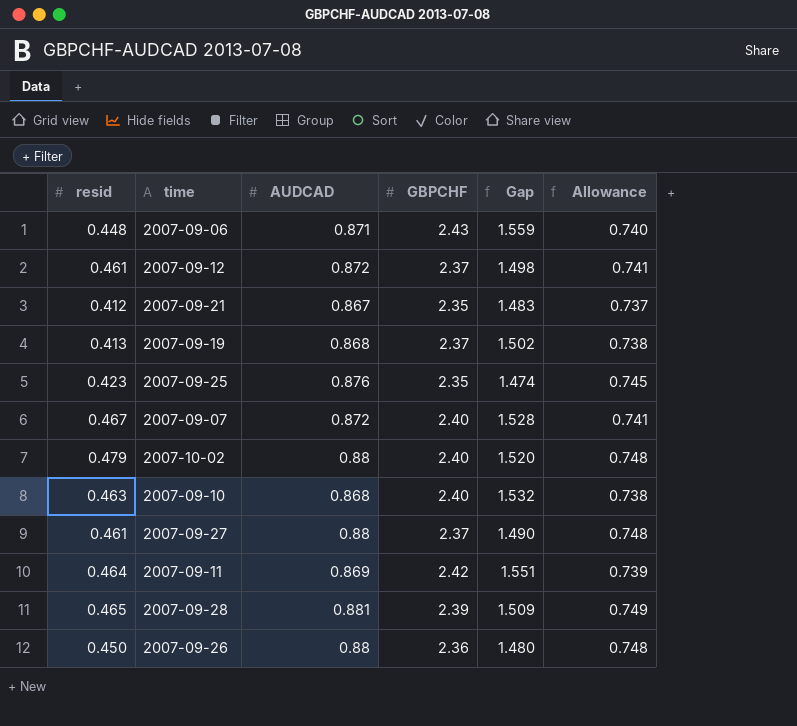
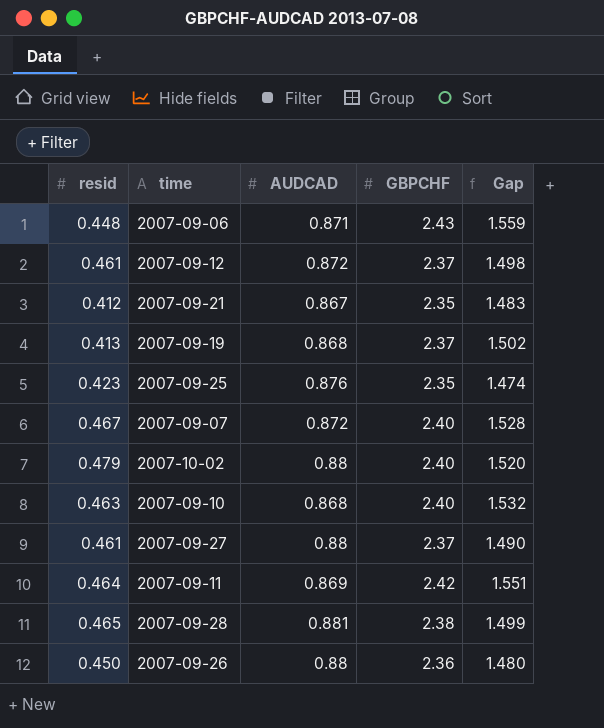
column Allowance | formula: [AUDCAD] * 0.85 -> none
2007-09-28 | GBPCHF: 2.39 -> 2.38
2007-09-28 | Gap: 1.509 -> 1.499

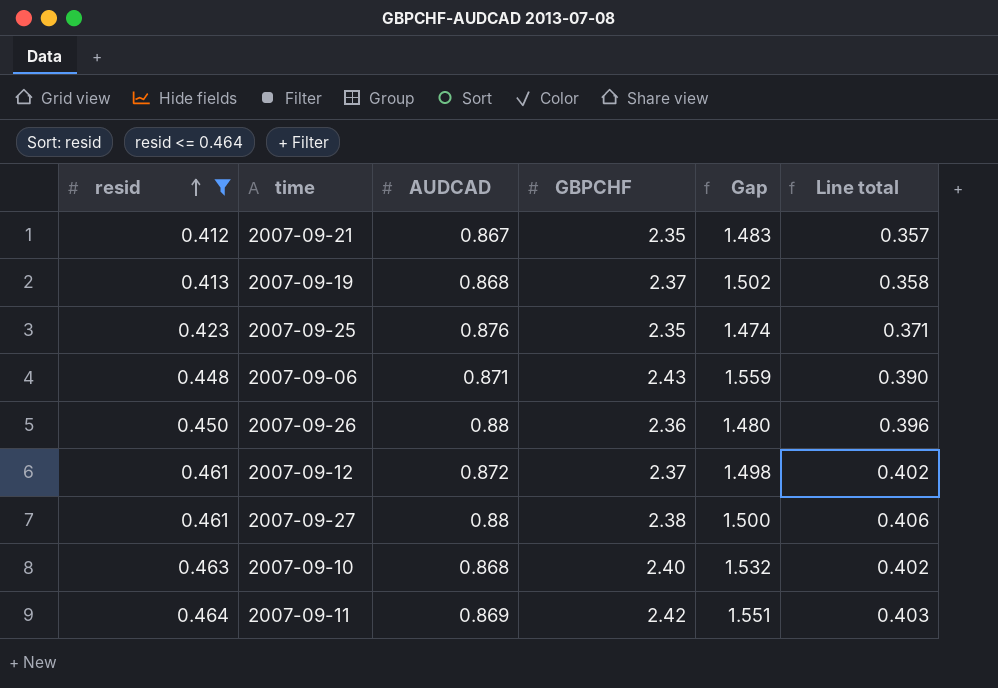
filter: none -> resid <= 0.464
row order: none -> resid ascending
column Line total | formula: none -> [resid] * [AUDCAD]
2007-09-27 | GBPCHF: 2.37 -> 2.38
2007-09-27 | Gap: 1.490 -> 1.500

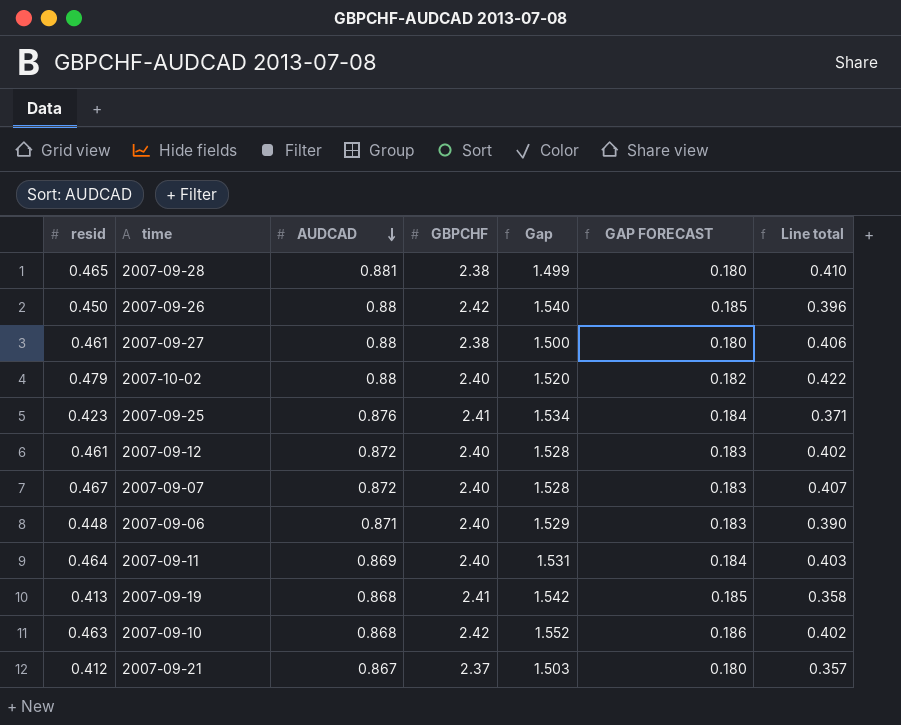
filter: resid <= 0.464 -> none
row order: resid ascending -> AUDCAD descending
column GAP FORECAST | formula: none -> [Gap] * 0.12
2007-09-26 | GBPCHF: 2.36 -> 2.42
2007-09-26 | Gap: 1.480 -> 1.540
2007-09-25 | GBPCHF: 2.35 -> 2.41
2007-09-25 | Gap: 1.474 -> 1.534
2007-09-12 | GBPCHF: 2.37 -> 2.40
2007-09-12 | Gap: 1.498 -> 1.528
2007-09-06 | GBPCHF: 2.43 -> 2.40
2007-09-06 | Gap: 1.559 -> 1.529
2007-09-11 | GBPCHF: 2.42 -> 2.40
2007-09-11 | Gap: 1.551 -> 1.531
2007-09-19 | GBPCHF: 2.37 -> 2.41
2007-09-19 | Gap: 1.502 -> 1.542
2007-09-10 | GBPCHF: 2.40 -> 2.42
2007-09-10 | Gap: 1.532 -> 1.552
2007-09-21 | GBPCHF: 2.35 -> 2.37
2007-09-21 | Gap: 1.483 -> 1.503

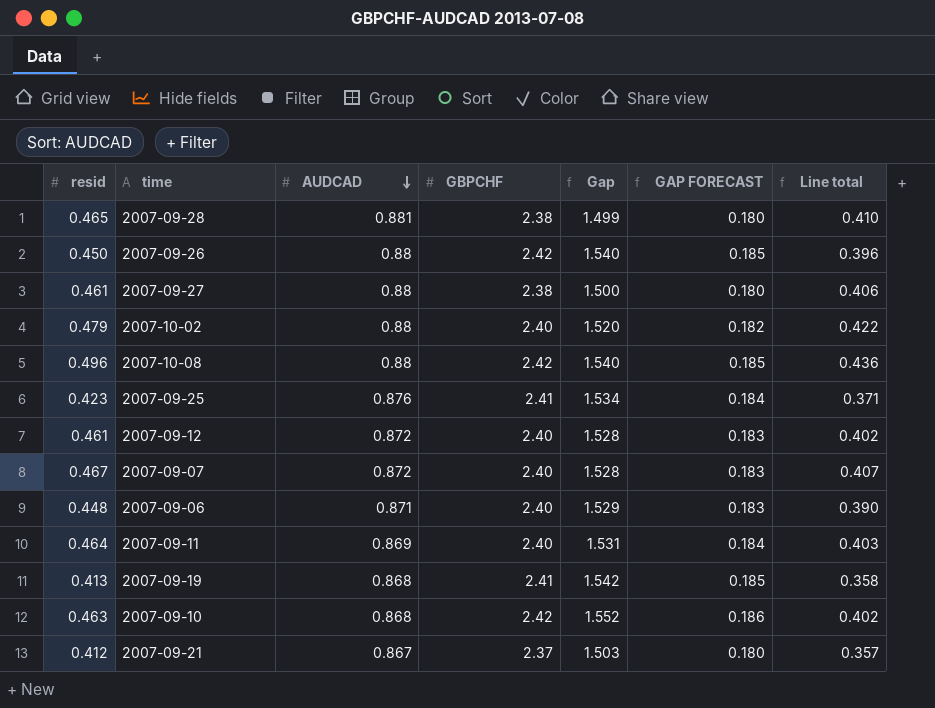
row 2007-10-08: none -> 0.496 | 0.88 | 2.42 | 1.540 | 0.185 | 0.436

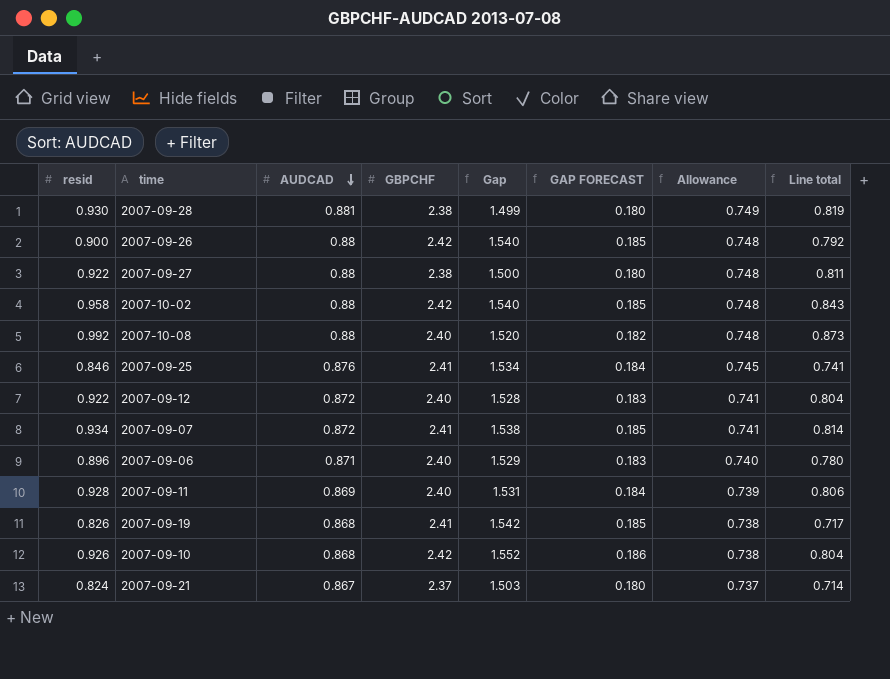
column Allowance | formula: none -> [AUDCAD] * 0.85
2007-09-28 | resid: 0.465 -> 0.930
2007-09-28 | Line total: 0.410 -> 0.819
2007-09-26 | resid: 0.450 -> 0.900
2007-09-26 | Line total: 0.396 -> 0.792
2007-09-27 | resid: 0.461 -> 0.922
2007-09-27 | Line total: 0.406 -> 0.811
2007-10-02 | resid: 0.479 -> 0.958
2007-10-02 | GBPCHF: 2.40 -> 2.42
2007-10-02 | Gap: 1.520 -> 1.540
2007-10-02 | GAP FORECAST: 0.182 -> 0.185
2007-10-02 | Line total: 0.422 -> 0.843
2007-10-08 | resid: 0.496 -> 0.992
2007-10-08 | GBPCHF: 2.42 -> 2.40
2007-10-08 | Gap: 1.540 -> 1.520
2007-10-08 | GAP FORECAST: 0.185 -> 0.182
2007-10-08 | Line total: 0.436 -> 0.873
2007-09-25 | resid: 0.423 -> 0.846
2007-09-25 | Line total: 0.371 -> 0.741
2007-09-12 | resid: 0.461 -> 0.922
2007-09-12 | Line total: 0.402 -> 0.804
2007-09-07 | resid: 0.467 -> 0.934
2007-09-07 | GBPCHF: 2.40 -> 2.41
2007-09-07 | Gap: 1.528 -> 1.538
2007-09-07 | GAP FORECAST: 0.183 -> 0.185
2007-09-07 | Line total: 0.407 -> 0.814
2007-09-06 | resid: 0.448 -> 0.896
2007-09-06 | Line total: 0.390 -> 0.780
2007-09-11 | resid: 0.464 -> 0.928
2007-09-11 | Line total: 0.403 -> 0.806
2007-09-19 | resid: 0.413 -> 0.826
2007-09-19 | Line total: 0.358 -> 0.717
2007-09-10 | resid: 0.463 -> 0.926
2007-09-10 | Line total: 0.402 -> 0.804
2007-09-21 | resid: 0.412 -> 0.824
2007-09-21 | Line total: 0.357 -> 0.714

